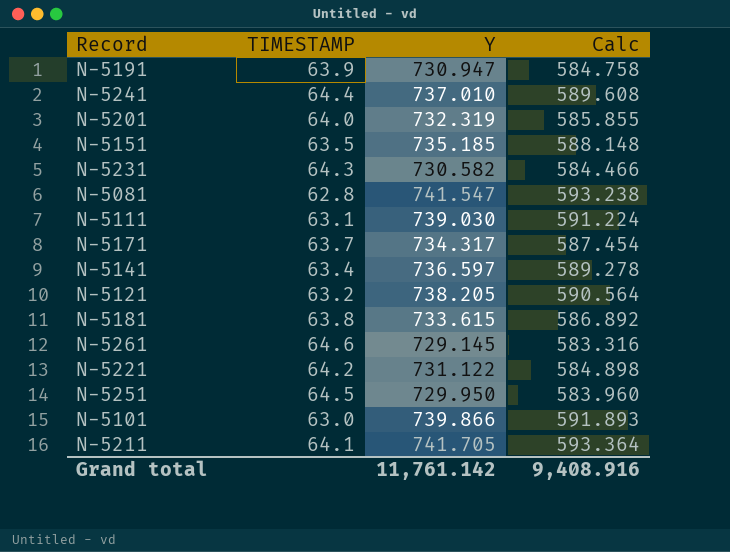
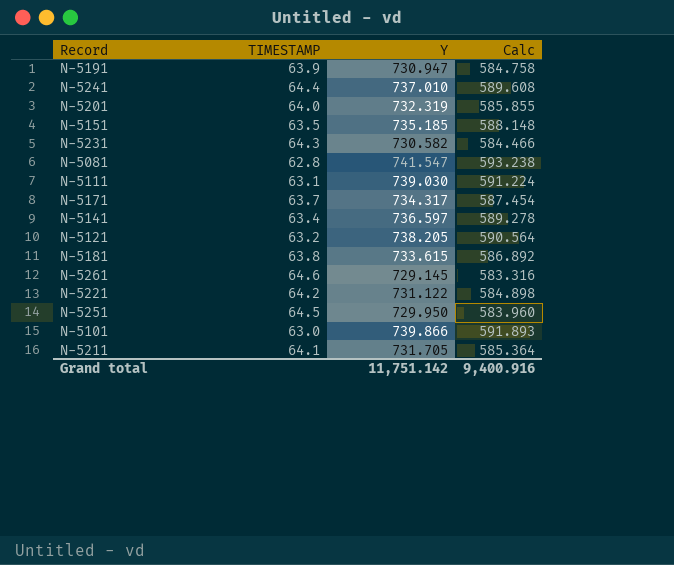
N-5211 | Y: 741.705 -> 731.705
N-5211 | Calc: 593.364 -> 585.364
Grand total | Y: 11,761.142 -> 11,751.142
Grand total | Calc: 9,408.916 -> 9,400.916

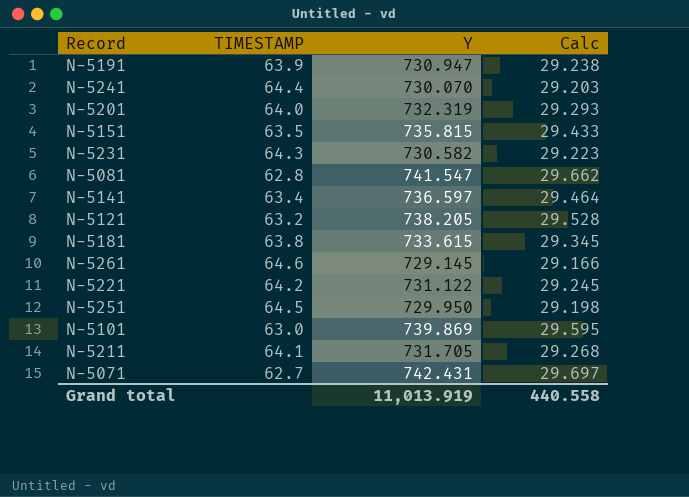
column Calc | formula: [Y] * 0.8 -> [Y] * 0.04
row N-5111: 63.1 | 739.030 | 591.224 -> none
row N-5171: 63.7 | 734.317 | 587.454 -> none
N-5241 | Y: 737.010 -> 730.070
N-5151 | Y: 735.185 -> 735.815
N-5101 | Y: 739.866 -> 739.869
row N-5071: none -> 62.7 | 742.431 | 29.697
Grand total | Y: 11,751.142 -> 11,013.919
Grand total | Calc: 9,400.916 -> 440.558

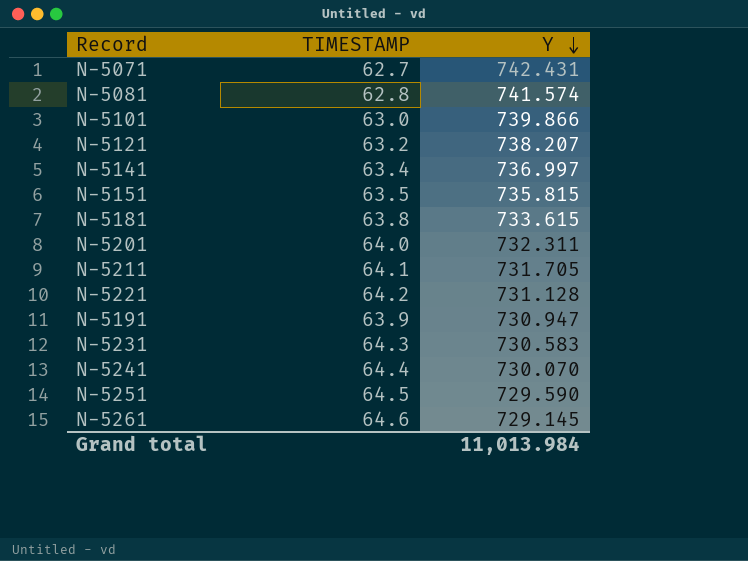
row order: none -> Y descending
column Calc | formula: [Y] * 0.04 -> none
N-5081 | Y: 741.547 -> 741.574
N-5101 | Y: 739.869 -> 739.866
N-5121 | Y: 738.205 -> 738.207
N-5141 | Y: 736.597 -> 736.997
N-5201 | Y: 732.319 -> 732.311
N-5221 | Y: 731.122 -> 731.128
N-5231 | Y: 730.582 -> 730.583
N-5251 | Y: 729.950 -> 729.590
Grand total | Y: 11,013.919 -> 11,013.984

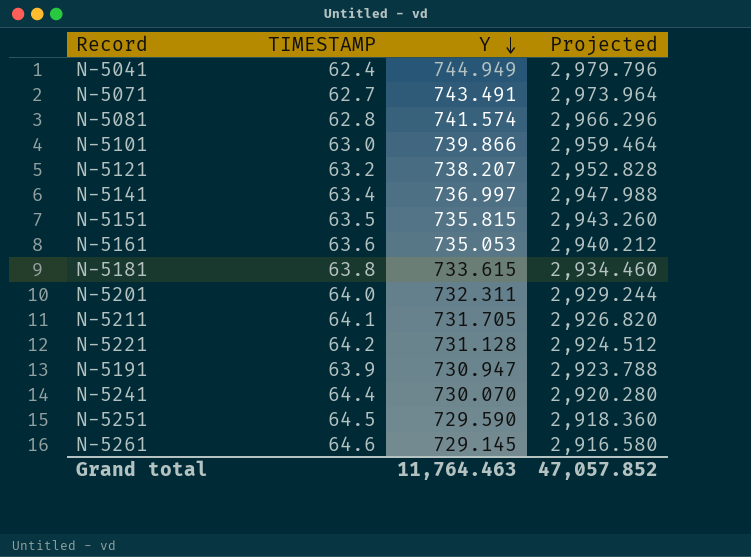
column Projected | formula: none -> [Y] * 4
row N-5231: 64.3 | 730.583 -> none
row N-5041: none -> 62.4 | 744.949 | 2,979.796
N-5071 | Y: 742.431 -> 743.491
row N-5161: none -> 63.6 | 735.053 | 2,940.212
Grand total | Y: 11,013.984 -> 11,764.463

